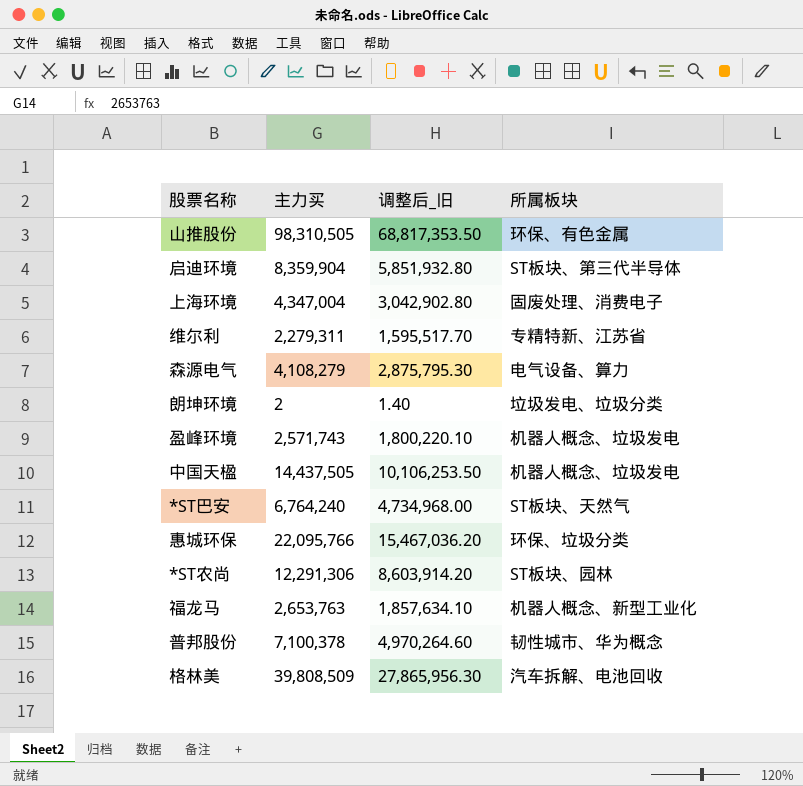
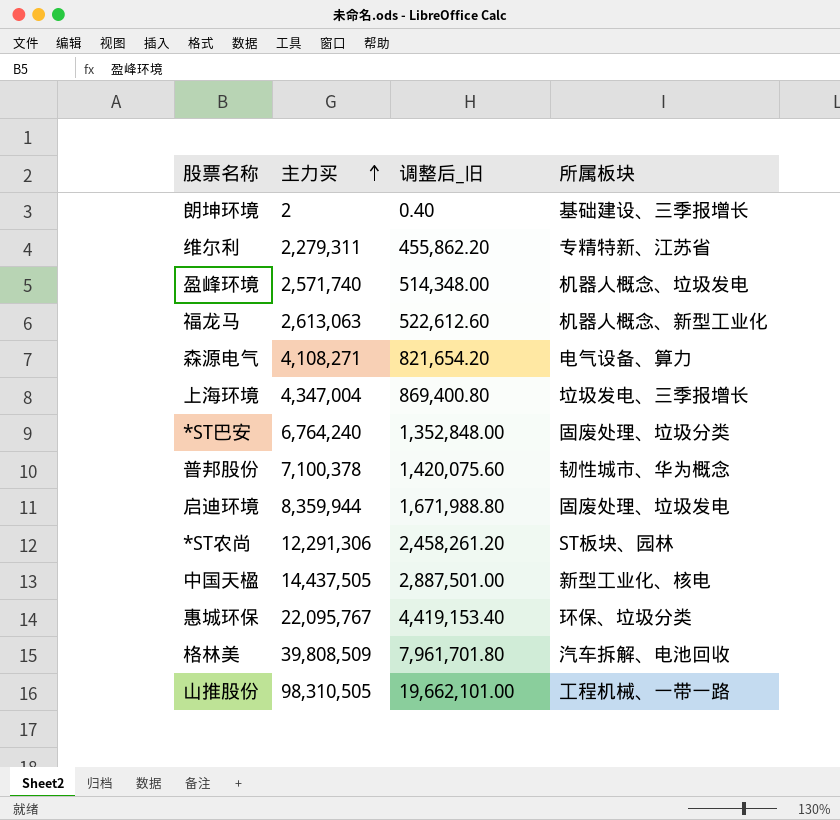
row order: none -> 主力买 ascending
column 调整后_旧 | formula: [主力买] * 0.7 -> [主力买] * 0.2
朗坤环境 | 所属板块: 垃圾发电、垃圾分类 -> 基础建设、三季报增长
盈峰环境 | 主力买: 2,571,743 -> 2,571,740
福龙马 | 主力买: 2,653,763 -> 2,613,063
森源电气 | 主力买: 4,108,279 -> 4,108,271
上海环境 | 所属板块: 固废处理、消费电子 -> 垃圾发电、三季报增长
*ST巴安 | 所属板块: ST板块、天然气 -> 固废处理、垃圾分类
启迪环境 | 主力买: 8,359,904 -> 8,359,944
启迪环境 | 所属板块: ST板块、第三代半导体 -> 固废处理、垃圾发电
中国天楹 | 所属板块: 机器人概念、垃圾发电 -> 新型工业化、核电
惠城环保 | 主力买: 22,095,766 -> 22,095,767
山推股份 | 所属板块: 环保、有色金属 -> 工程机械、一带一路

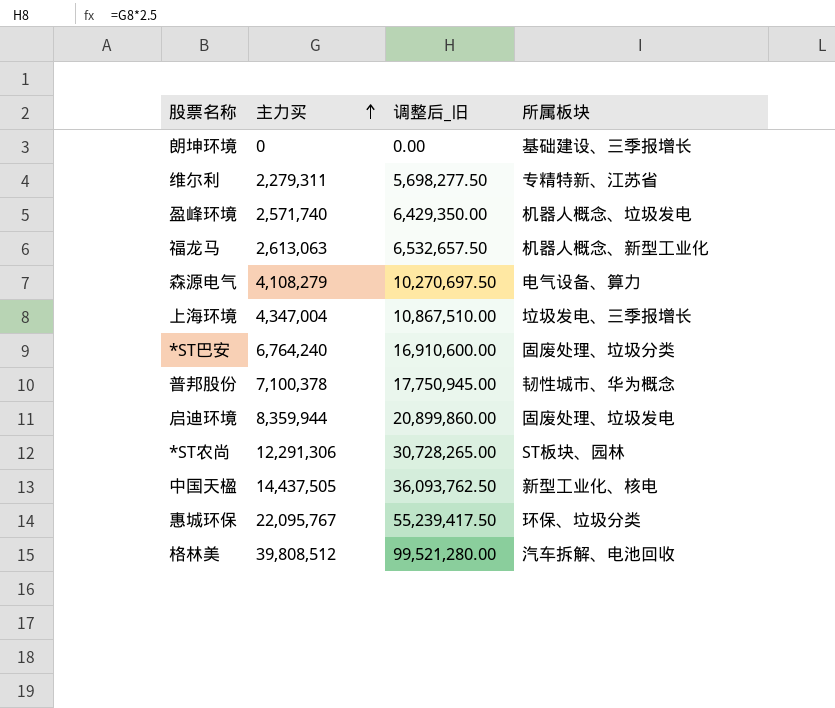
column 调整后_旧 | formula: [主力买] * 0.2 -> [主力买] * 2.5
row 山推股份: 98,310,505 | 19,662,101.00 | 工程机械、一带一路 -> none
朗坤环境 | 主力买: 2 -> 0
森源电气 | 主力买: 4,108,271 -> 4,108,279
格林美 | 主力买: 39,808,509 -> 39,808,512

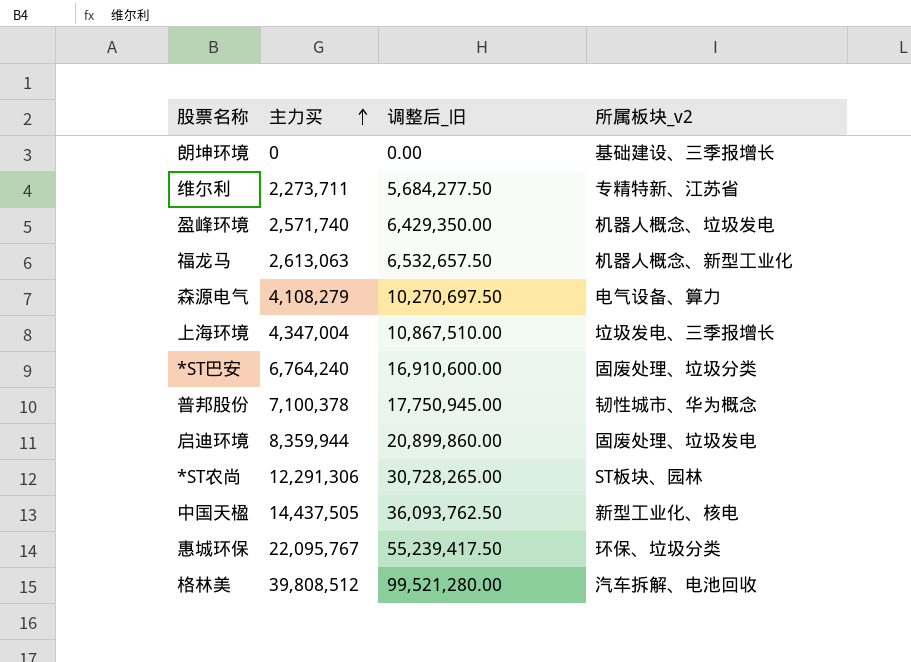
column name: 所属板块 -> 所属板块_v2
维尔利 | 主力买: 2,279,311 -> 2,273,711
维尔利 | 调整后_旧: 5,698,277.50 -> 5,684,277.50

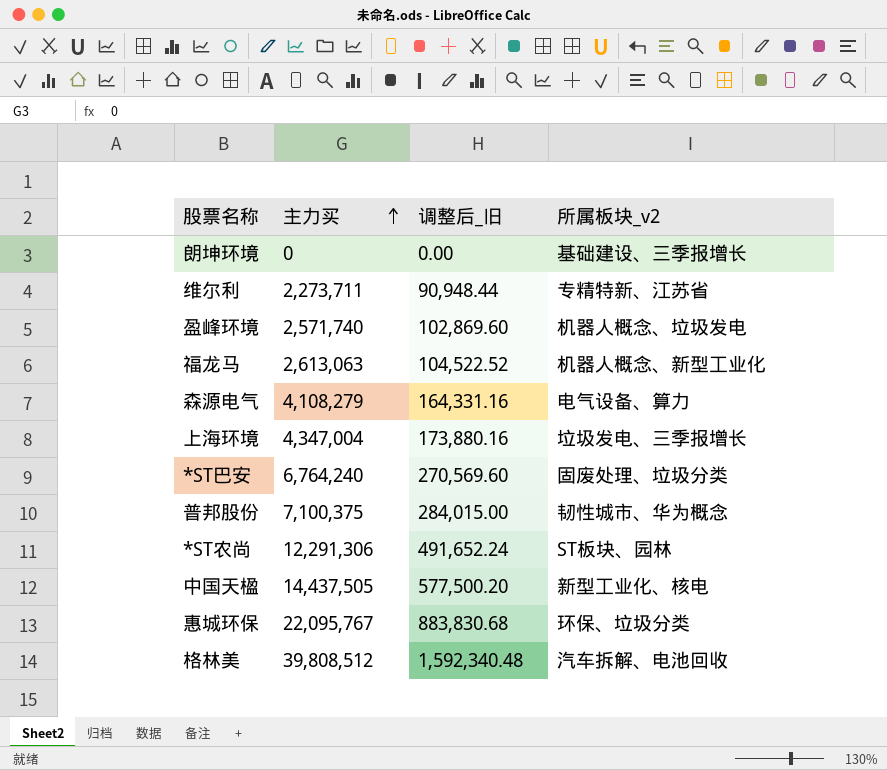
column 调整后_旧 | formula: [主力买] * 2.5 -> [主力买] * 0.04
row 启迪环境: 8,359,944 | 20,899,860.00 | 固废处理、垃圾发电 -> none
普邦股份 | 主力买: 7,100,378 -> 7,100,375

